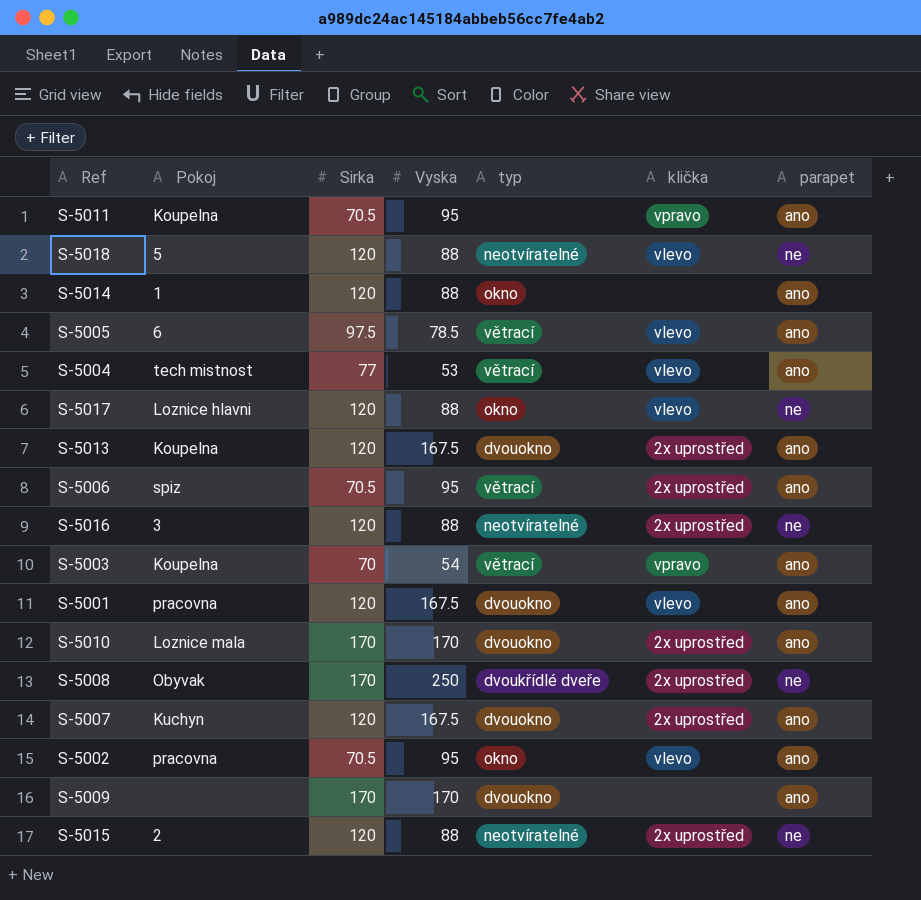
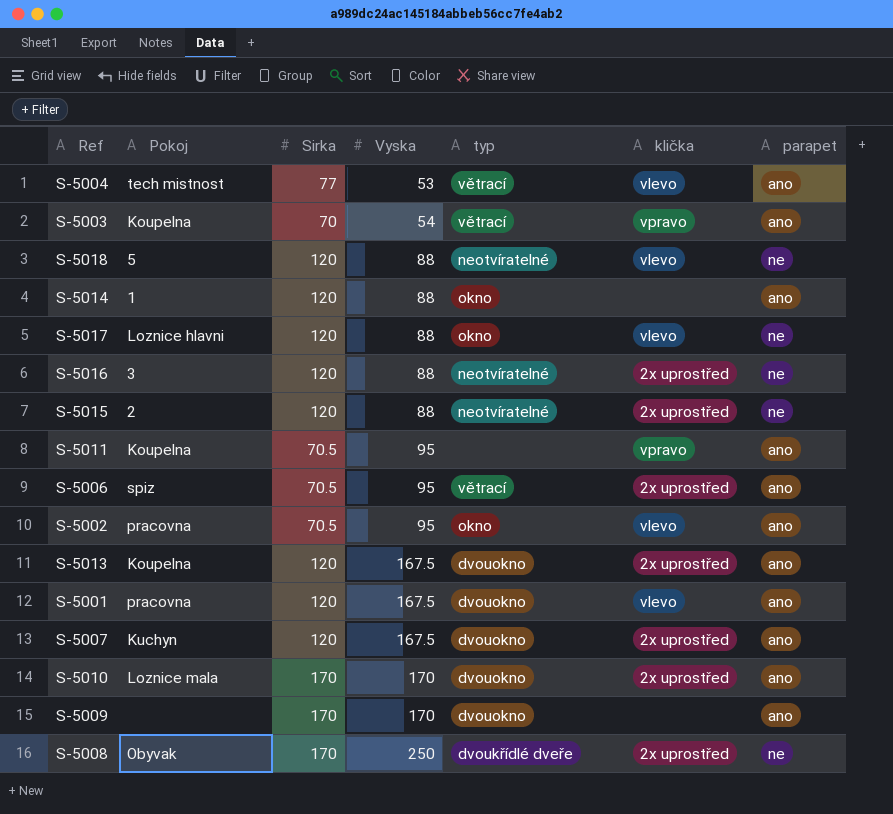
row order: none -> Vyska ascending
row S-5005: 6 | 97.5 | 78.5 | větrací | vlevo | ano -> none

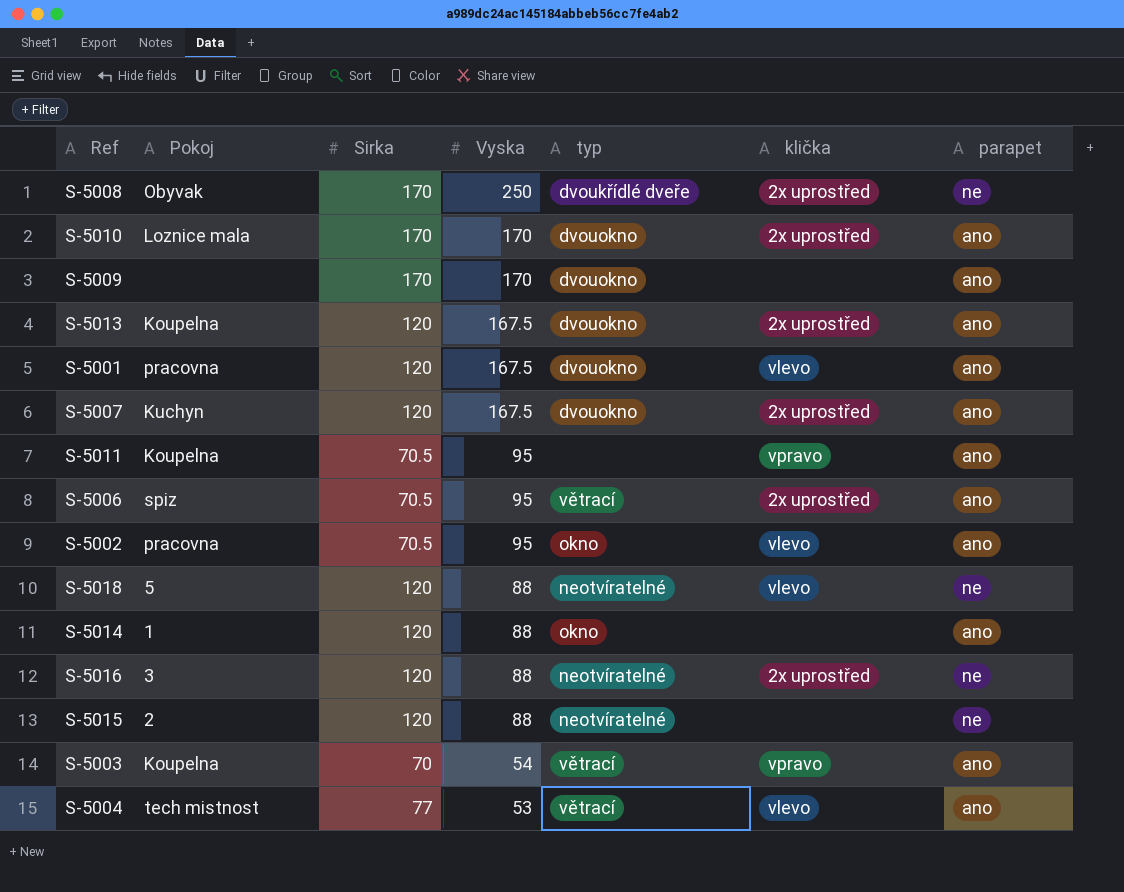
row order: Vyska ascending -> Vyska descending
row S-5017: Loznice hlavni | 120 | 88 | okno | vlevo | ne -> none
S-5015 | klička: 2x uprostřed -> none

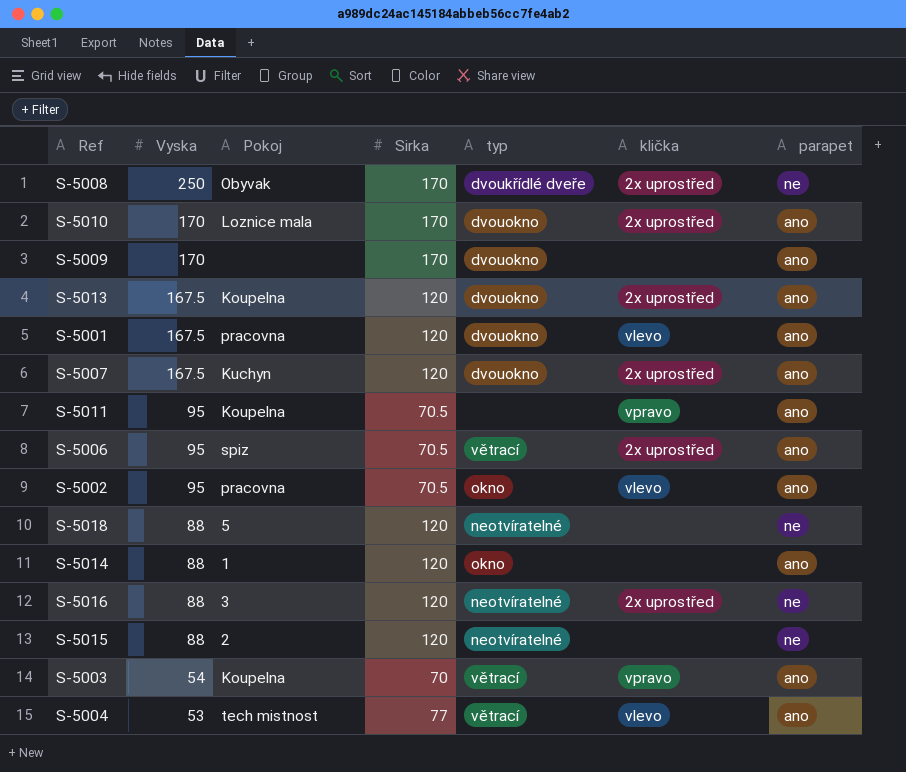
column Vyska | position: 4 -> 2
S-5018 | klička: vlevo -> none

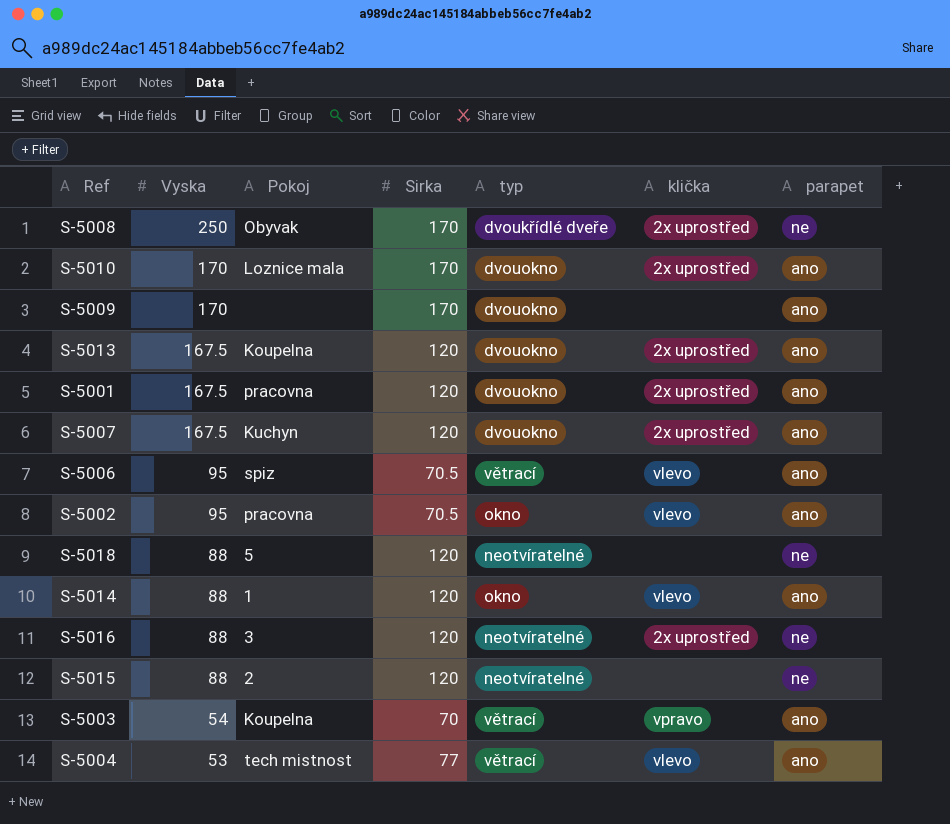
row S-5011: 95 | Koupelna | 70.5 | none | vpravo | ano -> none
S-5001 | klička: vlevo -> 2x uprostřed
S-5006 | klička: 2x uprostřed -> vlevo
S-5014 | klička: none -> vlevo

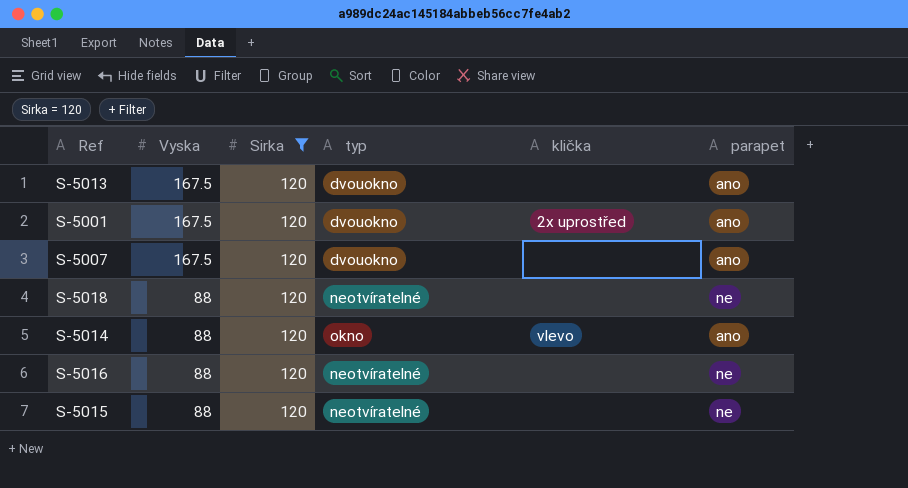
filter: none -> Sirka = 120
column Pokoj | position: 3 -> none
S-5013 | klička: 2x uprostřed -> none
S-5007 | klička: 2x uprostřed -> none
S-5016 | klička: 2x uprostřed -> none

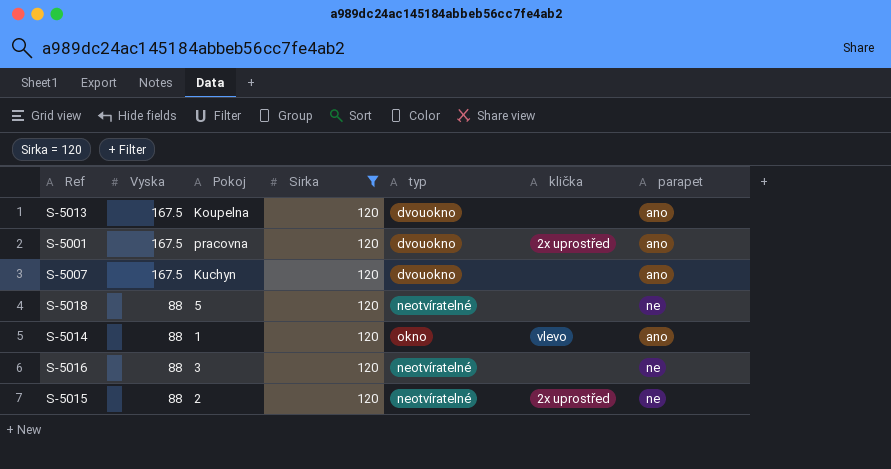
column Pokoj | position: none -> 3
S-5015 | klička: none -> 2x uprostřed

